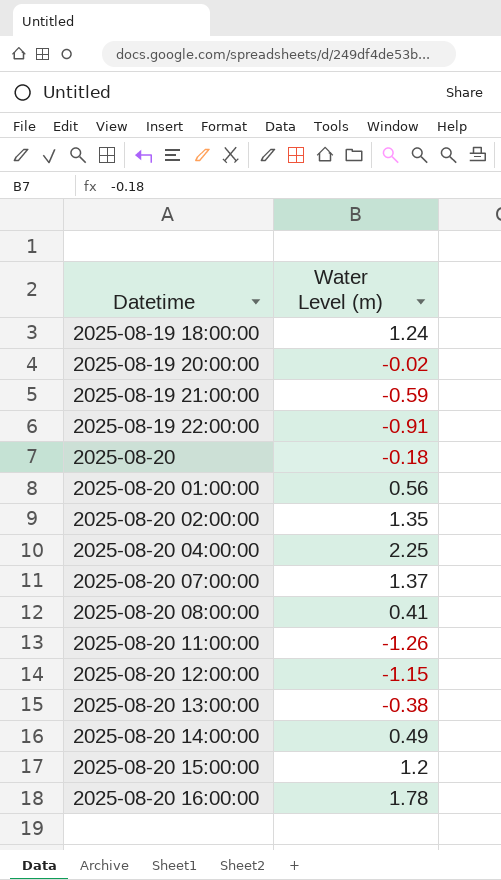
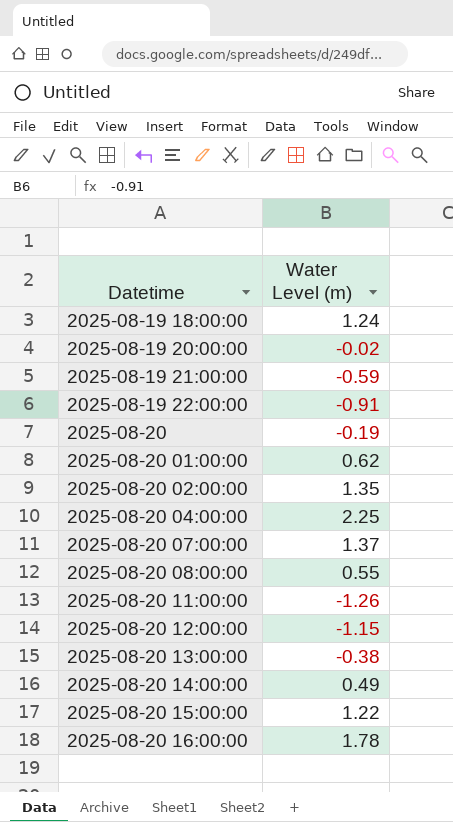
2025-08-20 | Water Level (m): -0.18 -> -0.19
2025-08-20 01:00:00 | Water Level (m): 0.56 -> 0.62
2025-08-20 08:00:00 | Water Level (m): 0.41 -> 0.55
2025-08-20 15:00:00 | Water Level (m): 1.2 -> 1.22

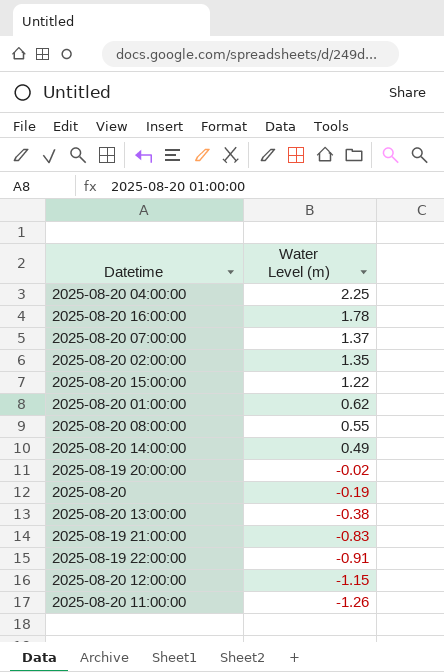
row order: Datetime ascending -> Water Level (m) descending
row 2025-08-19 18:00:00: 1.24 -> none
2025-08-19 21:00:00 | Water Level (m): -0.59 -> -0.83

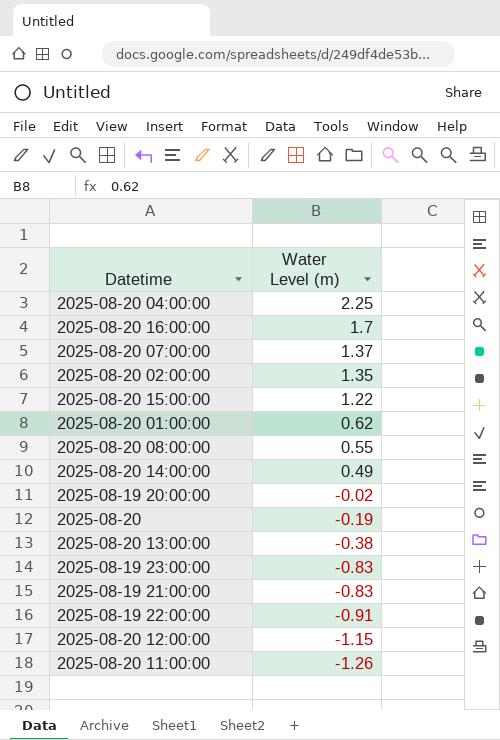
2025-08-20 16:00:00 | Water Level (m): 1.78 -> 1.7
row 2025-08-19 23:00:00: none -> -0.83

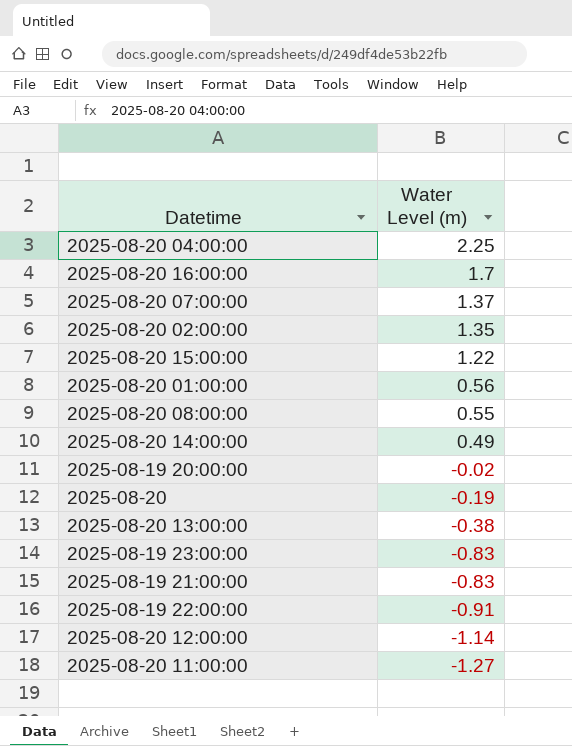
2025-08-20 01:00:00 | Water Level (m): 0.62 -> 0.56
2025-08-20 12:00:00 | Water Level (m): -1.15 -> -1.14
2025-08-20 11:00:00 | Water Level (m): -1.26 -> -1.27

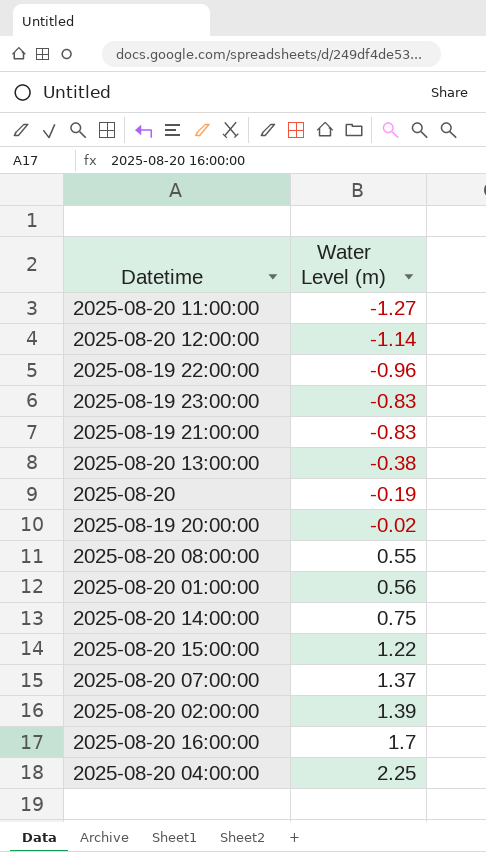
row order: Water Level (m) descending -> Water Level (m) ascending
2025-08-19 22:00:00 | Water Level (m): -0.91 -> -0.96
2025-08-20 14:00:00 | Water Level (m): 0.49 -> 0.75
2025-08-20 02:00:00 | Water Level (m): 1.35 -> 1.39

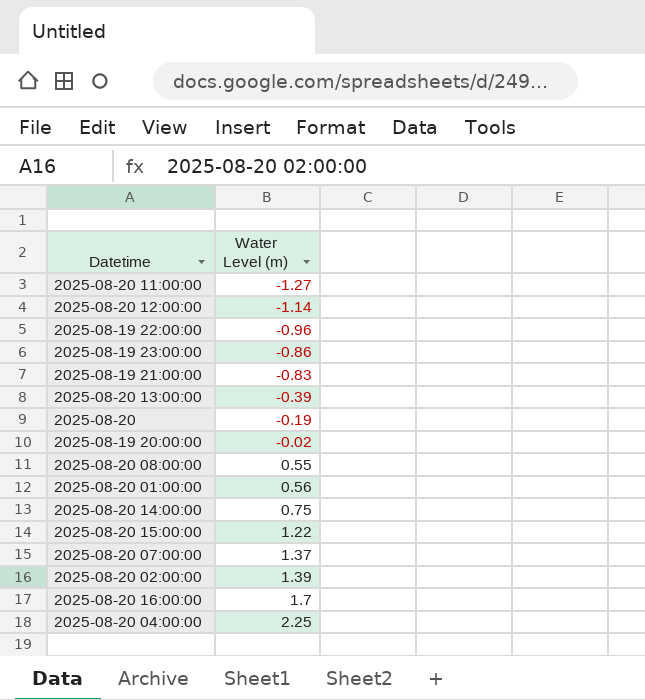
2025-08-19 23:00:00 | Water Level (m): -0.83 -> -0.86
2025-08-20 13:00:00 | Water Level (m): -0.38 -> -0.39

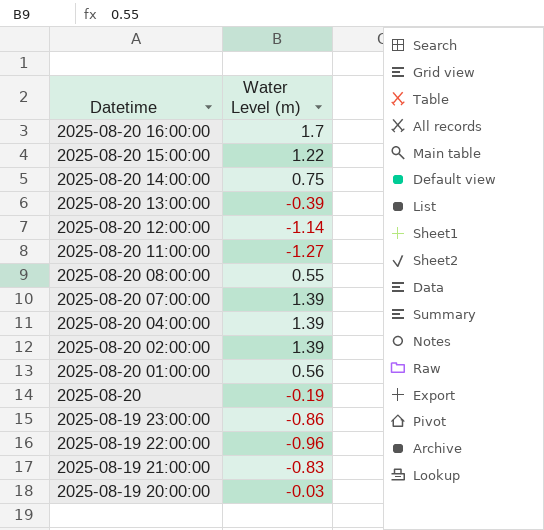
row order: Water Level (m) ascending -> Datetime descending
2025-08-20 07:00:00 | Water Level (m): 1.37 -> 1.39
2025-08-20 04:00:00 | Water Level (m): 2.25 -> 1.39
2025-08-19 20:00:00 | Water Level (m): -0.02 -> -0.03

